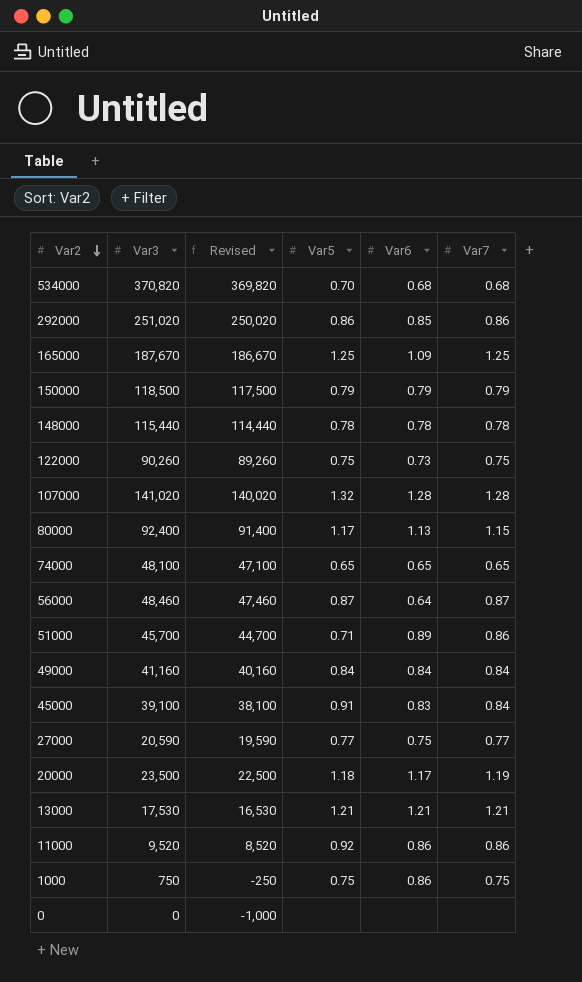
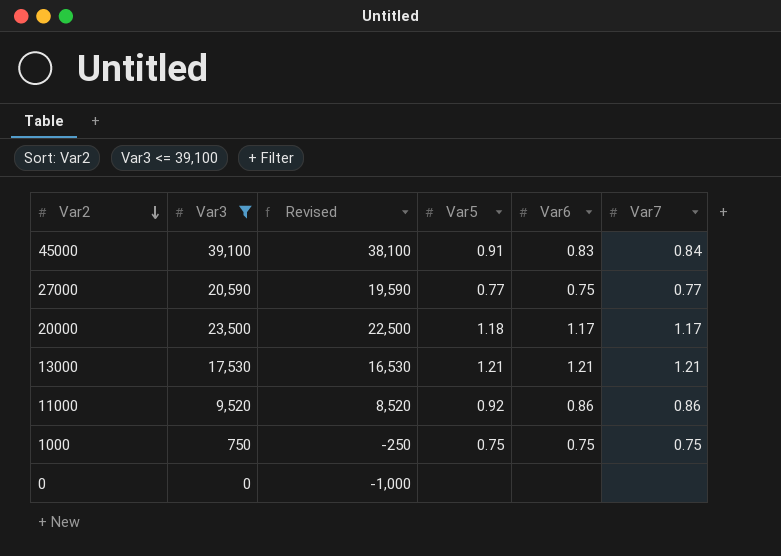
filter: none -> Var3 <= 39,100
20000 | Var7: 1.19 -> 1.17
1000 | Var6: 0.86 -> 0.75

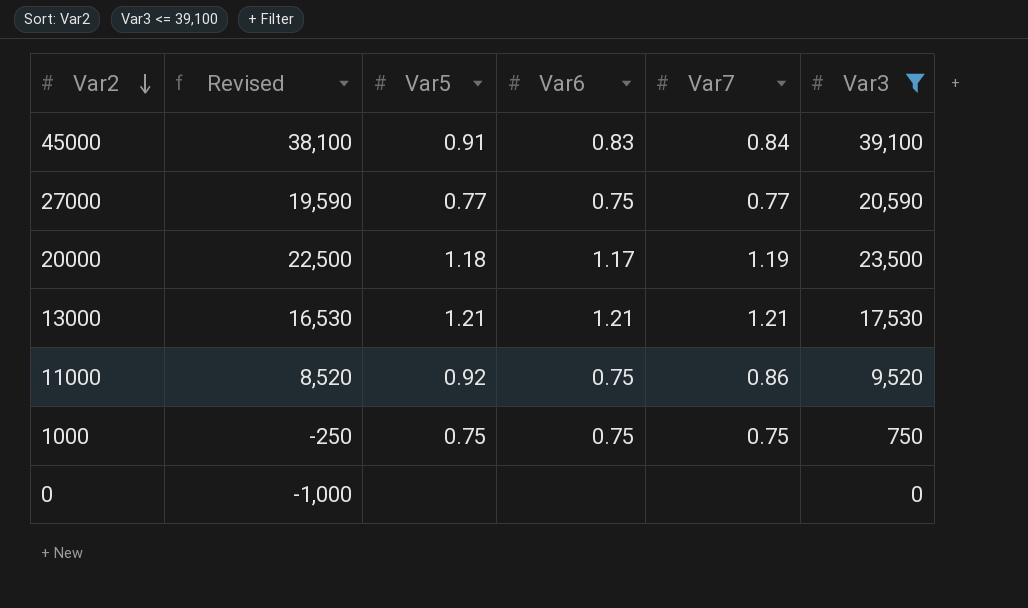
column Var3 | position: 2 -> 6
20000 | Var7: 1.17 -> 1.19
11000 | Var6: 0.86 -> 0.75

